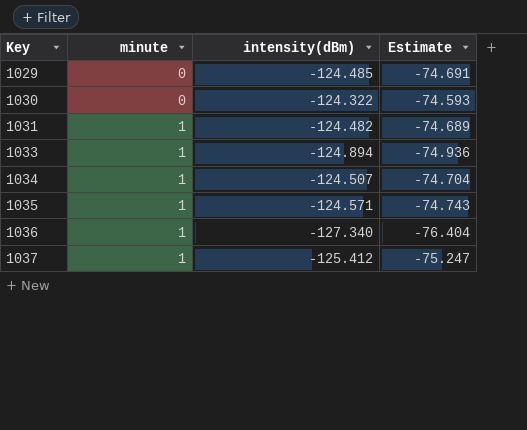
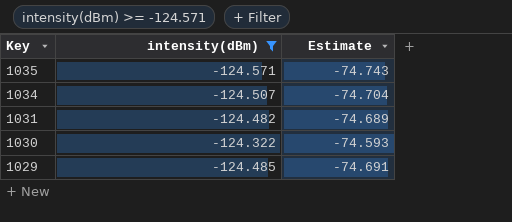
filter: none -> intensity(dBm) >= -124.571
row order: Key ascending -> Key descending
column minute | position: 2 -> none

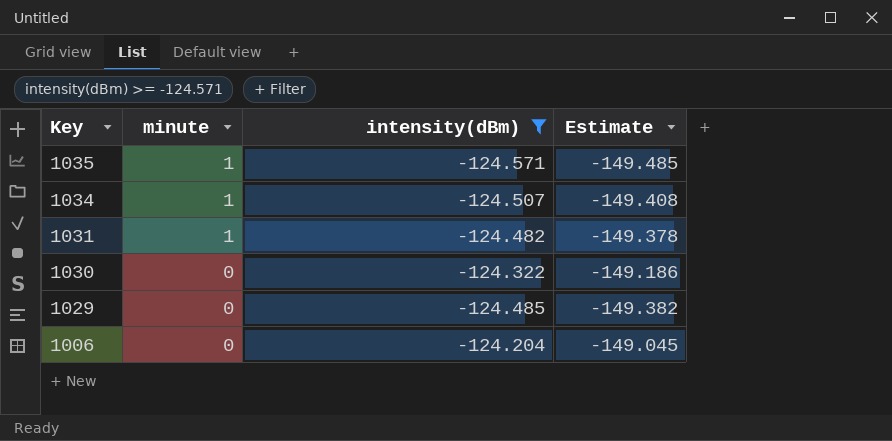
column minute | position: none -> 2
column Estimate | formula: [intensity(dBm)] * 0.6 -> [intensity(dBm)] * 1.2
row 1006: none -> 0 | -124.204 | -149.045

